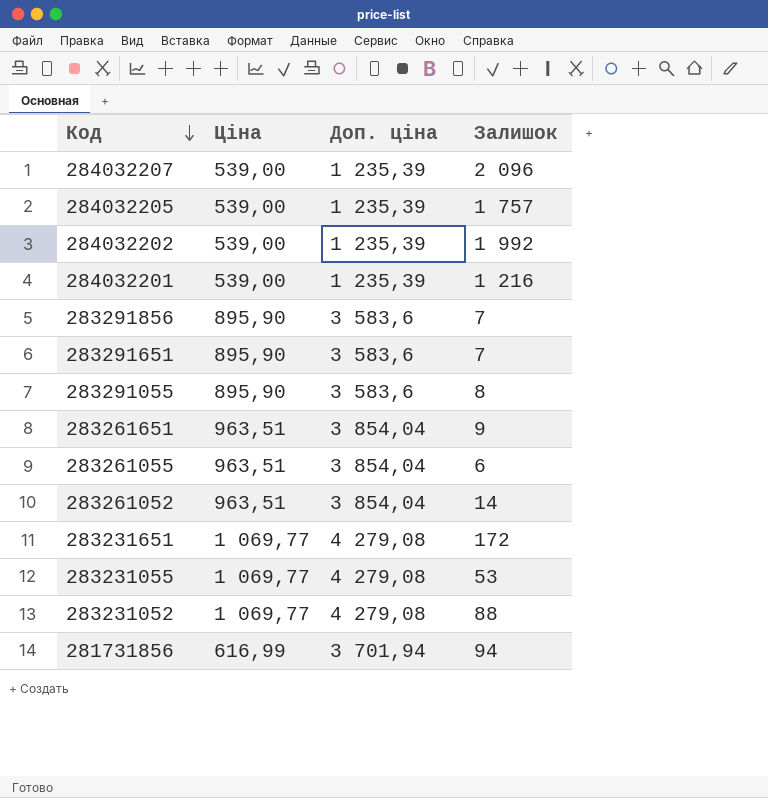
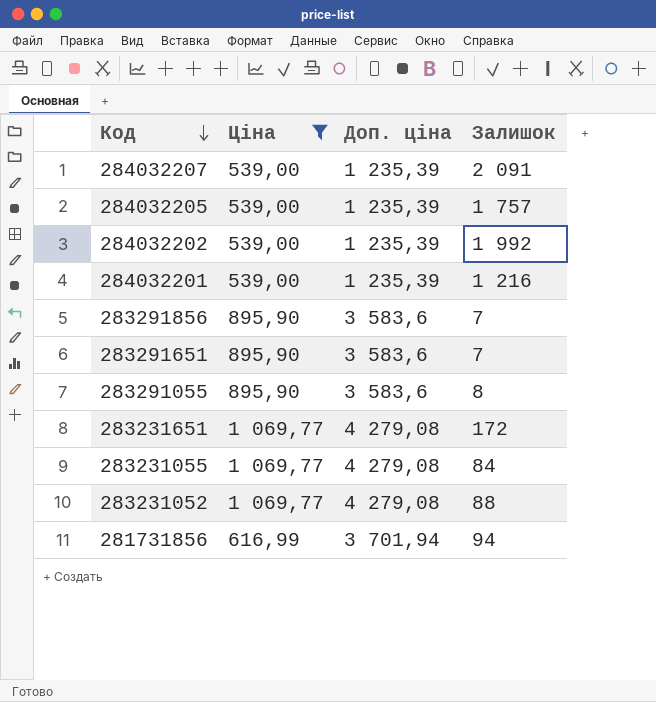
filter: none -> Ціна != 963,51
284032207 | Залишок: 2 096 -> 2 091
283231055 | Залишок: 53 -> 84

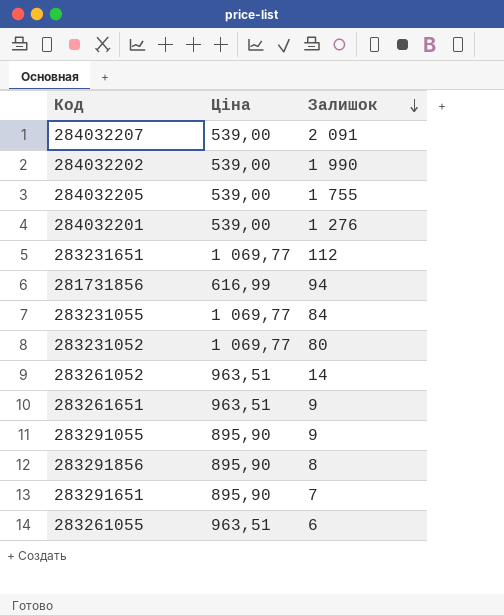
filter: Ціна != 963,51 -> none
row order: Код descending -> Залишок descending
column Доп. ціна | position: 3 -> none
284032202 | Залишок: 1 992 -> 1 990
284032205 | Залишок: 1 757 -> 1 755
284032201 | Залишок: 1 216 -> 1 276
283231651 | Залишок: 172 -> 112
283231052 | Залишок: 88 -> 80
283291055 | Залишок: 8 -> 9
283291856 | Залишок: 7 -> 8

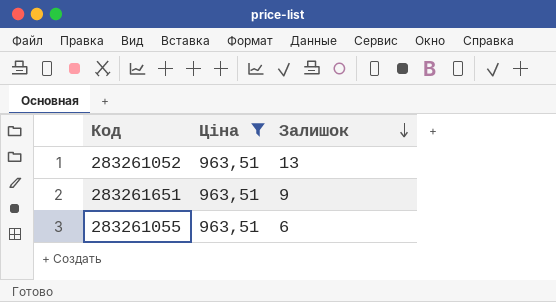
filter: none -> Ціна = 963,51
283261052 | Залишок: 14 -> 13

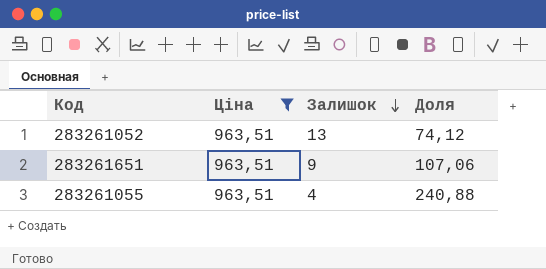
column Доля | formula: none -> [Ціна] / [Залишок]
283261055 | Залишок: 6 -> 4

